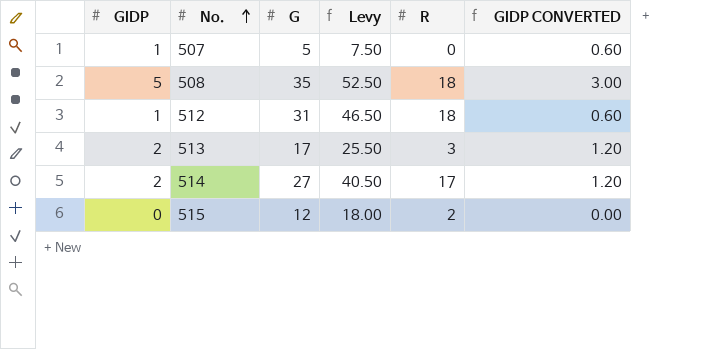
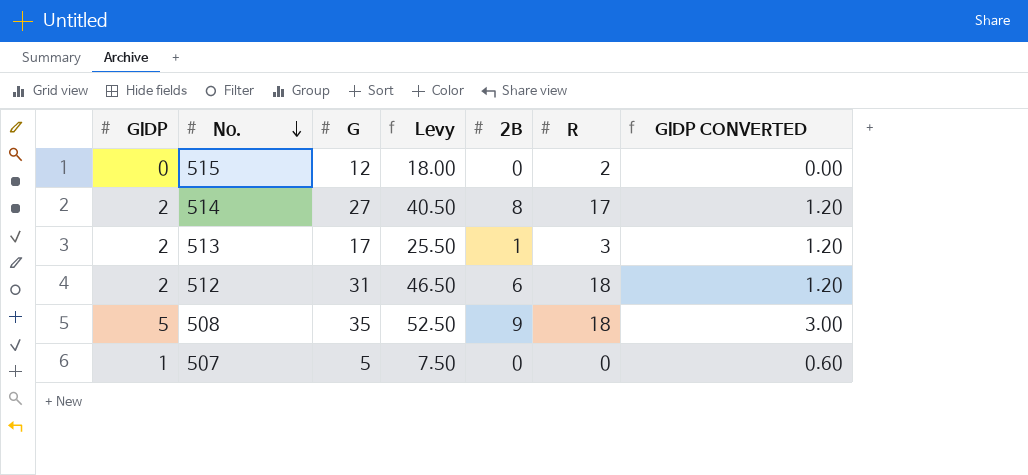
row order: No. ascending -> No. descending
column 2B | position: none -> 5
512 | GIDP: 1 -> 2
512 | GIDP CONVERTED: 0.60 -> 1.20

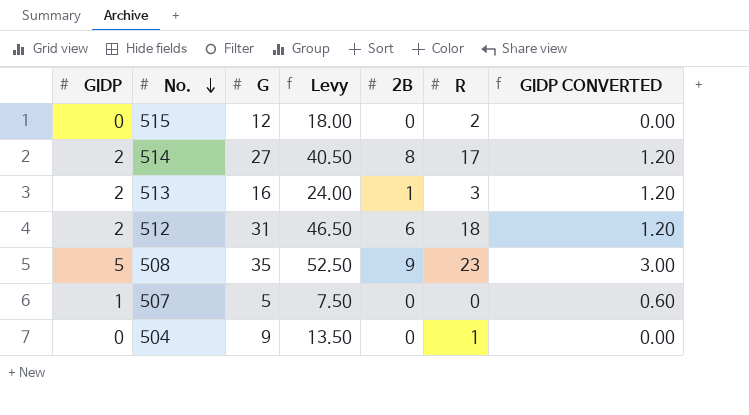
513 | G: 17 -> 16
513 | Levy: 25.50 -> 24.00
508 | R: 18 -> 23
row 504: none -> 0 | 9 | 13.50 | 0 | 1 | 0.00

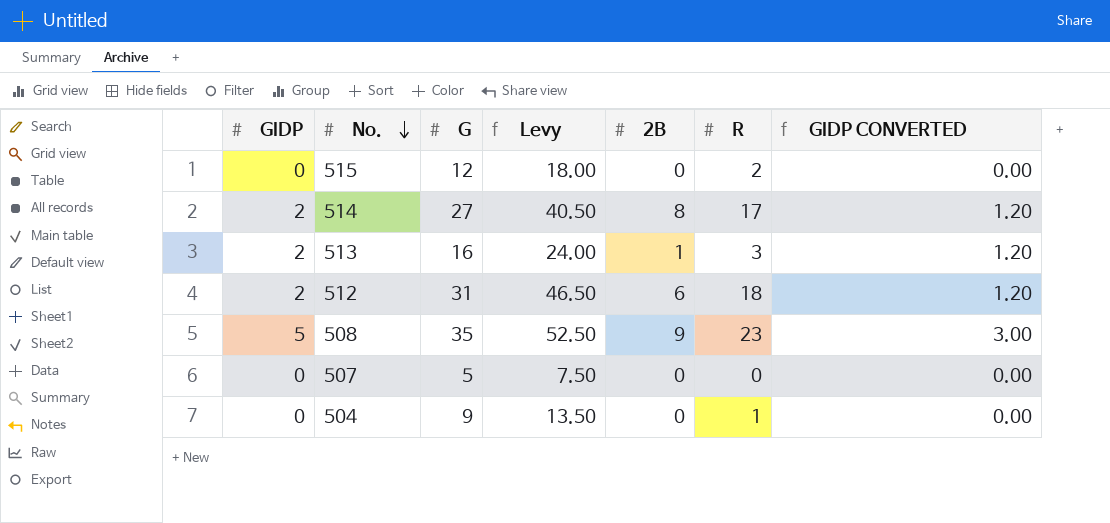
507 | GIDP: 1 -> 0
507 | GIDP CONVERTED: 0.60 -> 0.00

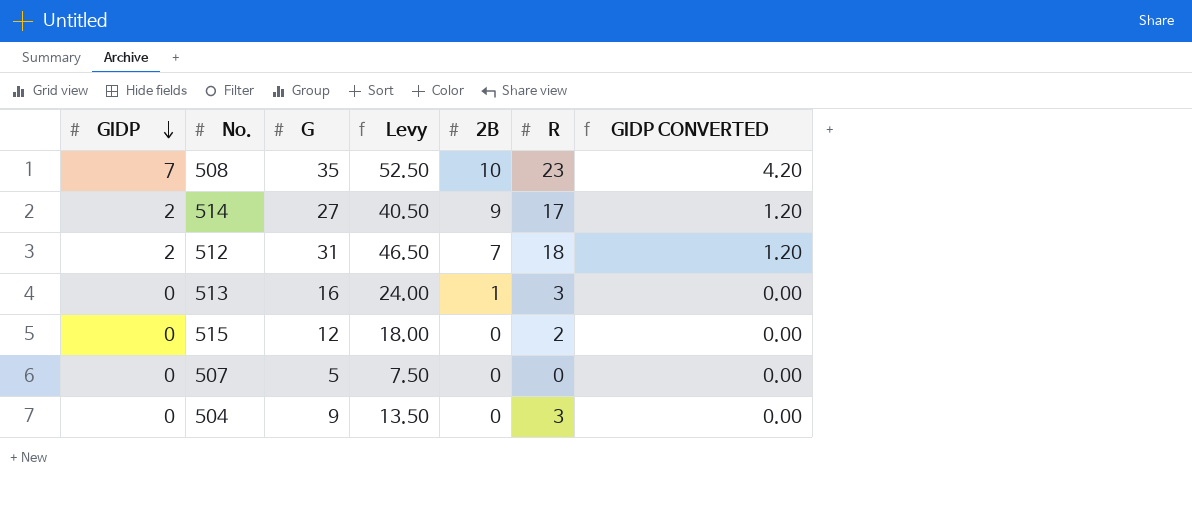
row order: No. descending -> GIDP descending
508 | GIDP: 5 -> 7
508 | 2B: 9 -> 10
508 | GIDP CONVERTED: 3.00 -> 4.20
514 | 2B: 8 -> 9
512 | 2B: 6 -> 7
513 | GIDP: 2 -> 0
513 | GIDP CONVERTED: 1.20 -> 0.00
504 | R: 1 -> 3

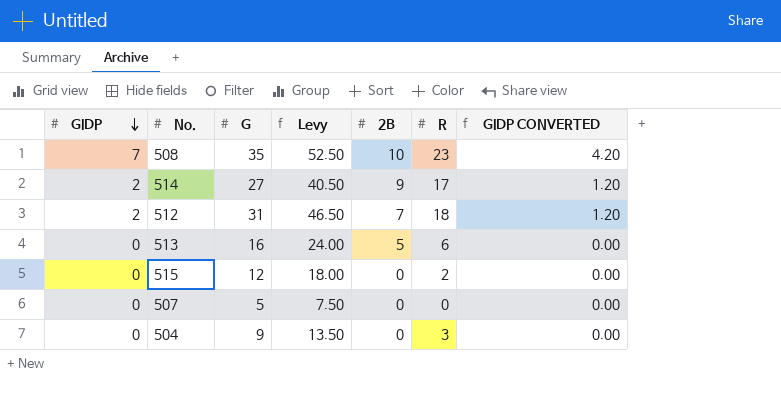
513 | 2B: 1 -> 5
513 | R: 3 -> 6

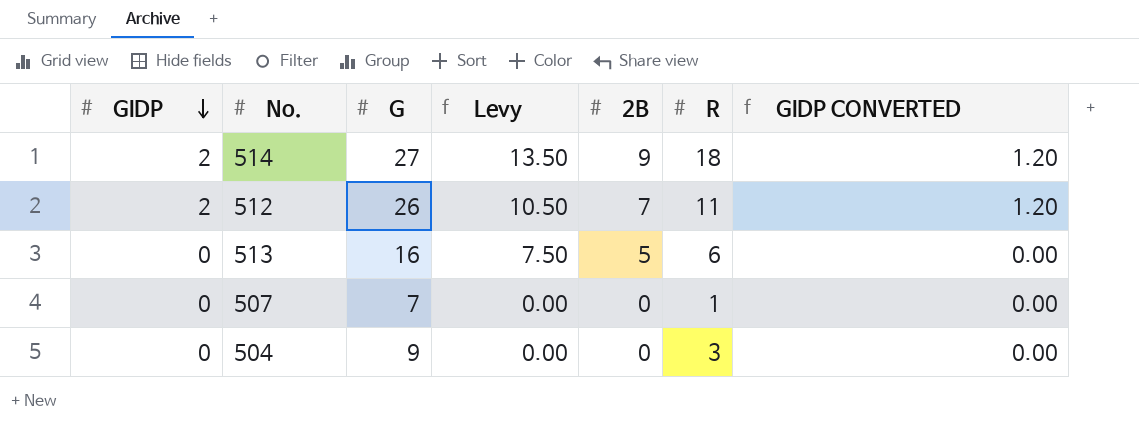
column Levy | formula: [G] * 1.5 -> [2B] * 1.5
row 508: 7 | 35 | 52.50 | 10 | 23 | 4.20 -> none
row 515: 0 | 12 | 18.00 | 0 | 2 | 0.00 -> none
514 | R: 17 -> 18
512 | G: 31 -> 26
512 | R: 18 -> 11
507 | G: 5 -> 7
507 | R: 0 -> 1

